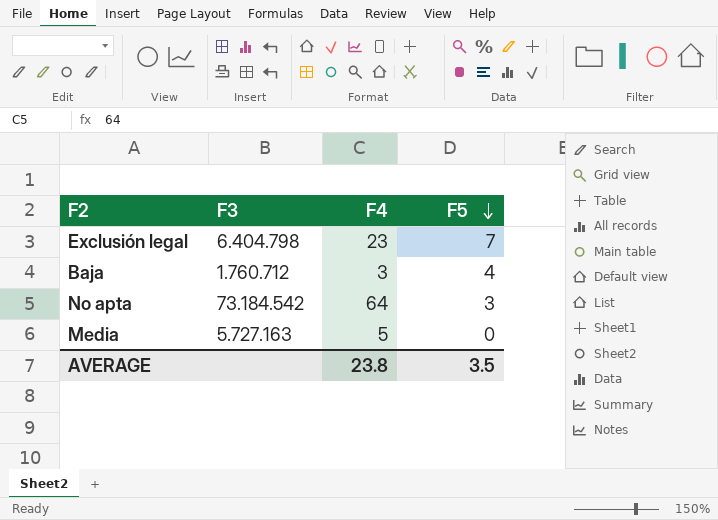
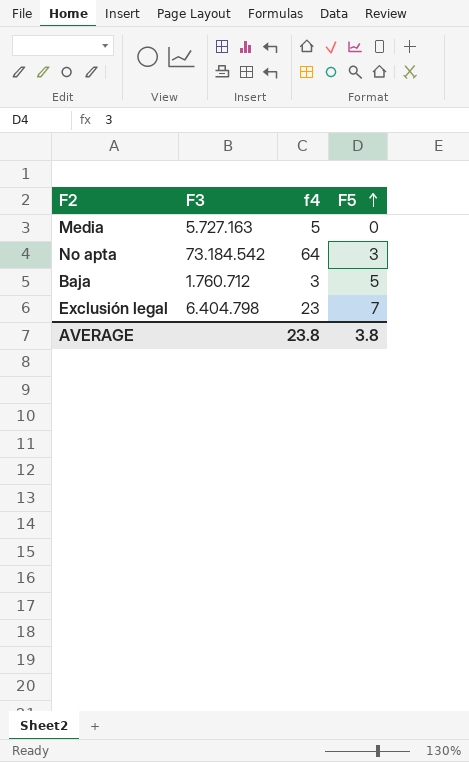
row order: F5 descending -> F5 ascending
column name: F4 -> f4
Baja | F5: 4 -> 5
AVERAGE | F5: 3.5 -> 3.8

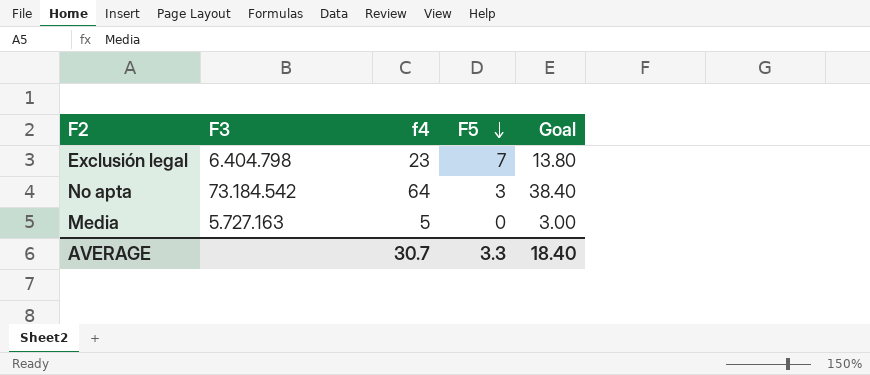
row order: F5 ascending -> F5 descending
column Goal | formula: none -> [f4] * 0.6
row Baja: 1.760.712 | 3 | 5 -> none
AVERAGE | f4: 23.8 -> 30.7
AVERAGE | F5: 3.8 -> 3.3

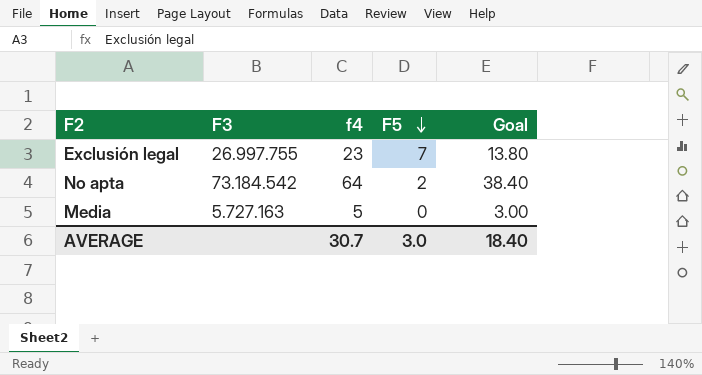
Exclusión legal | F3: 6.404.798 -> 26.997.755
No apta | F5: 3 -> 2
AVERAGE | F5: 3.3 -> 3.0

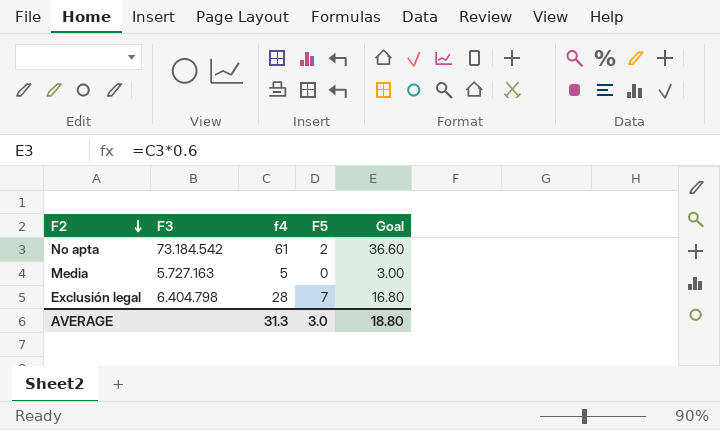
row order: F5 descending -> F2 descending
No apta | f4: 64 -> 61
No apta | Goal: 38.40 -> 36.60
Exclusión legal | F3: 26.997.755 -> 6.404.798
Exclusión legal | f4: 23 -> 28
Exclusión legal | Goal: 13.80 -> 16.80
AVERAGE | f4: 30.7 -> 31.3
AVERAGE | Goal: 18.40 -> 18.80

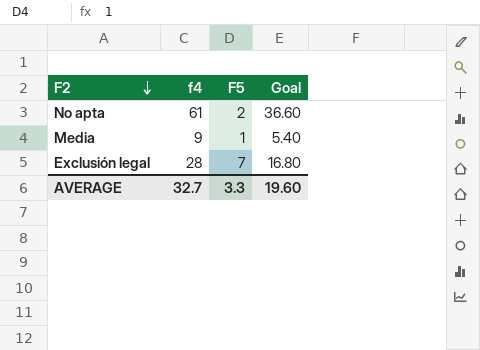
column F3 | position: 2 -> none
Media | f4: 5 -> 9
Media | F5: 0 -> 1
Media | Goal: 3.00 -> 5.40
AVERAGE | f4: 31.3 -> 32.7
AVERAGE | F5: 3.0 -> 3.3
AVERAGE | Goal: 18.80 -> 19.60

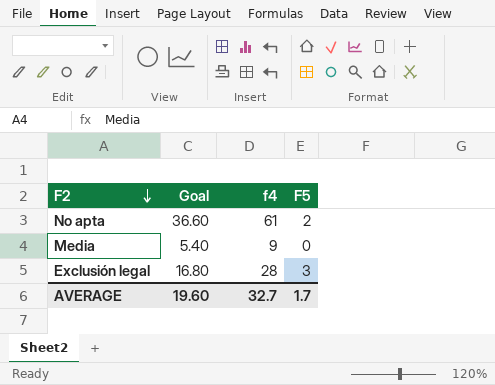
column Goal | position: 4 -> 2
Media | F5: 1 -> 0
Exclusión legal | F5: 7 -> 3
AVERAGE | F5: 3.3 -> 1.7

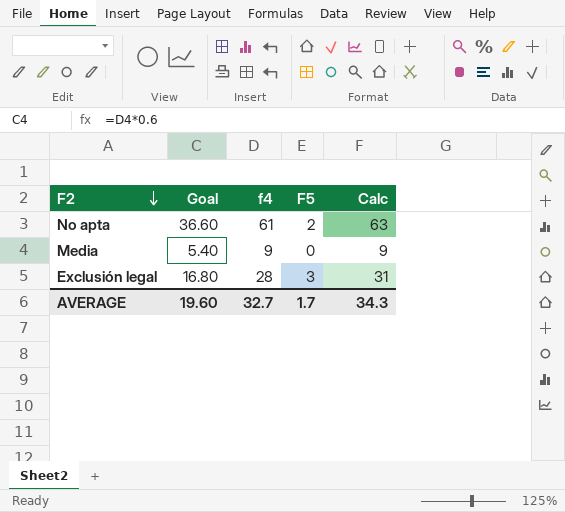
column Calc | formula: none -> [f4] + [F5]

